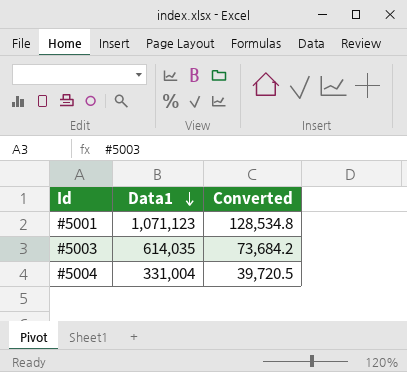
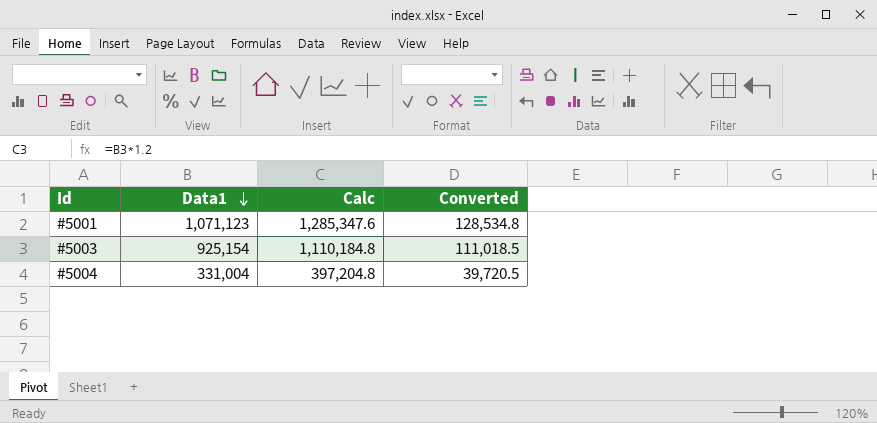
column Calc | formula: none -> [Data1] * 1.2
#5003 | Data1: 614,035 -> 925,154
#5003 | Converted: 73,684.2 -> 111,018.5

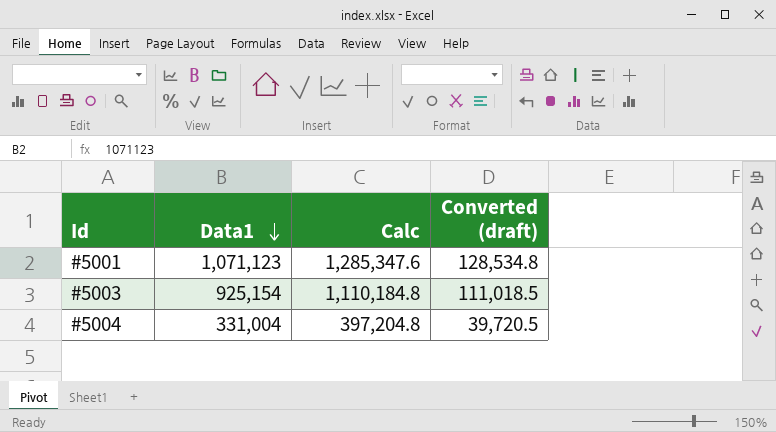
column name: Converted -> Converted (draft)

